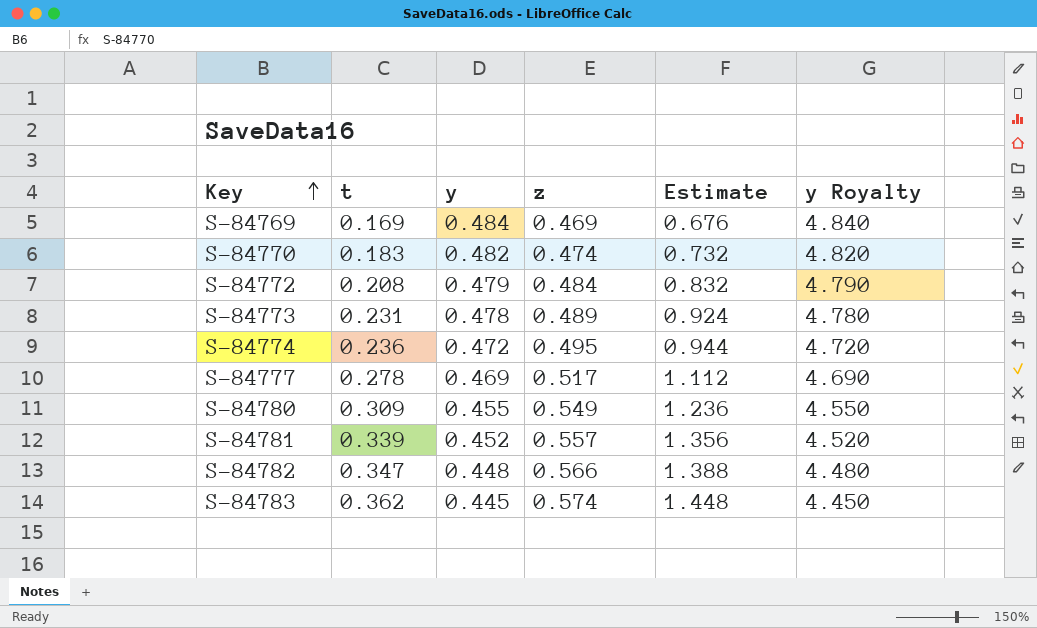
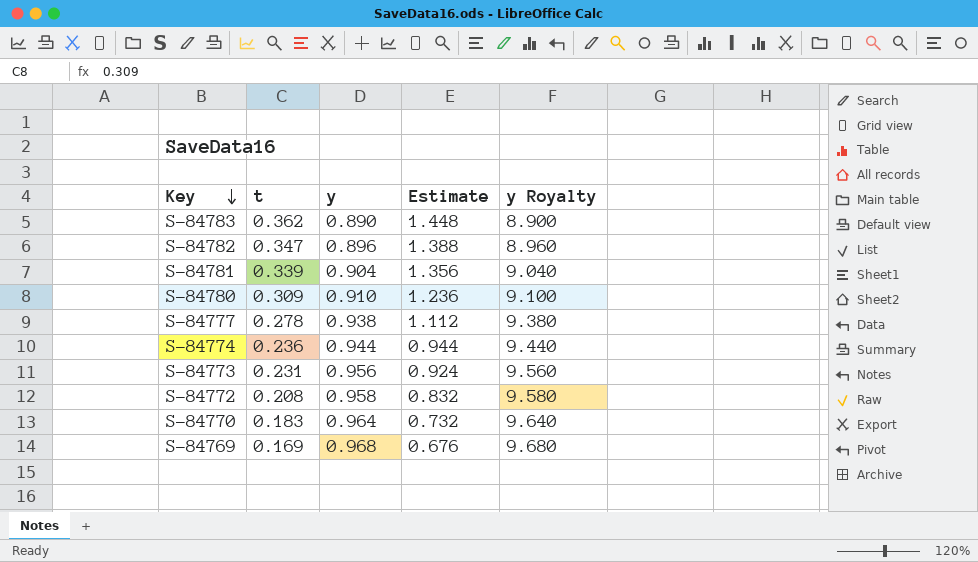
row order: Key ascending -> Key descending
column z | position: 4 -> none
S-84783 | y: 0.445 -> 0.890
S-84783 | y Royalty: 4.450 -> 8.900
S-84782 | y: 0.448 -> 0.896
S-84782 | y Royalty: 4.480 -> 8.960
S-84781 | y: 0.452 -> 0.904
S-84781 | y Royalty: 4.520 -> 9.040
S-84780 | y: 0.455 -> 0.910
S-84780 | y Royalty: 4.550 -> 9.100
S-84777 | y: 0.469 -> 0.938
S-84777 | y Royalty: 4.690 -> 9.380
S-84774 | y: 0.472 -> 0.944
S-84774 | y Royalty: 4.720 -> 9.440
S-84773 | y: 0.478 -> 0.956
S-84773 | y Royalty: 4.780 -> 9.560
S-84772 | y: 0.479 -> 0.958
S-84772 | y Royalty: 4.790 -> 9.580
S-84770 | y: 0.482 -> 0.964
S-84770 | y Royalty: 4.820 -> 9.640
S-84769 | y: 0.484 -> 0.968
S-84769 | y Royalty: 4.840 -> 9.680

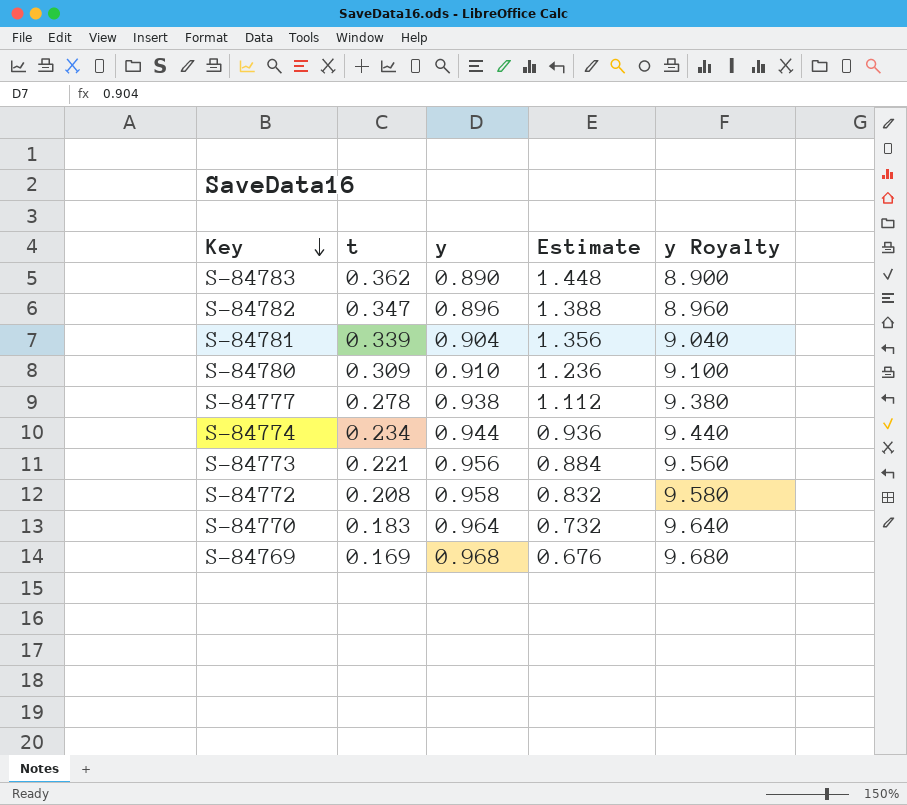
S-84774 | t: 0.236 -> 0.234
S-84774 | Estimate: 0.944 -> 0.936
S-84773 | t: 0.231 -> 0.221
S-84773 | Estimate: 0.924 -> 0.884

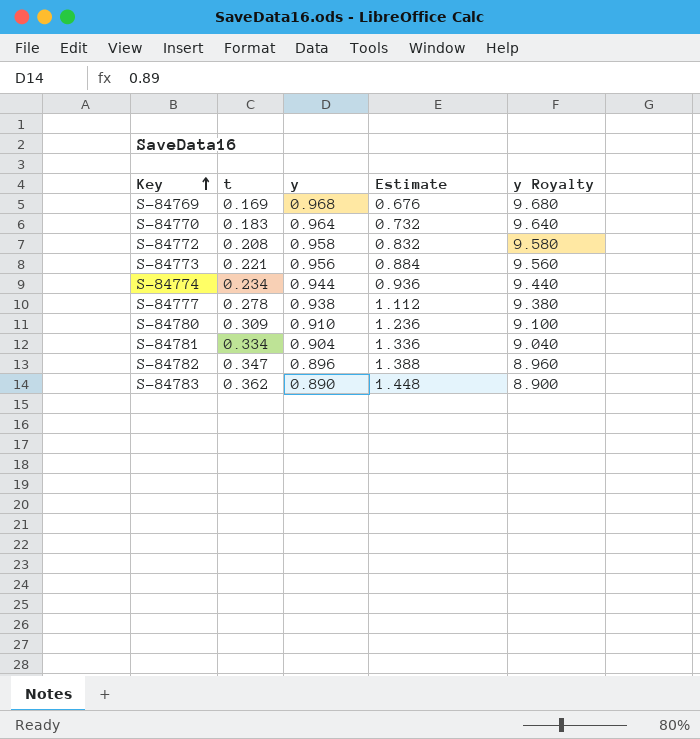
row order: Key descending -> Key ascending
S-84781 | t: 0.339 -> 0.334
S-84781 | Estimate: 1.356 -> 1.336

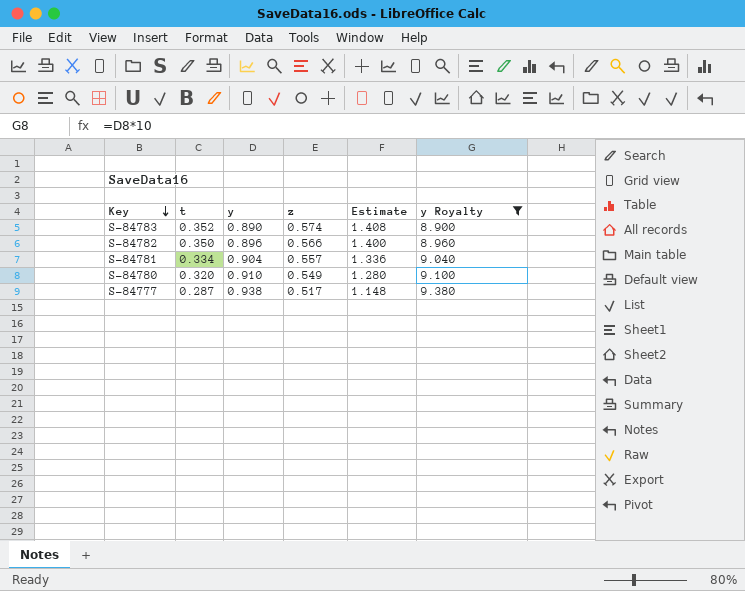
filter: none -> y Royalty <= 9.380
row order: Key ascending -> Key descending
column z | position: none -> 4
S-84783 | t: 0.362 -> 0.352
S-84783 | Estimate: 1.448 -> 1.408
S-84782 | t: 0.347 -> 0.350
S-84782 | Estimate: 1.388 -> 1.400
S-84780 | t: 0.309 -> 0.320
S-84780 | Estimate: 1.236 -> 1.280
S-84777 | t: 0.278 -> 0.287
S-84777 | Estimate: 1.112 -> 1.148

